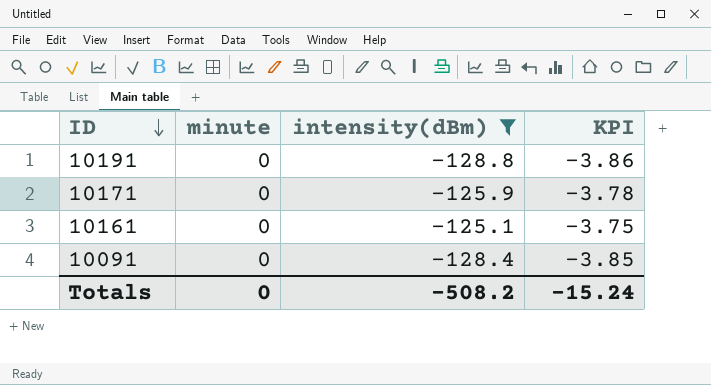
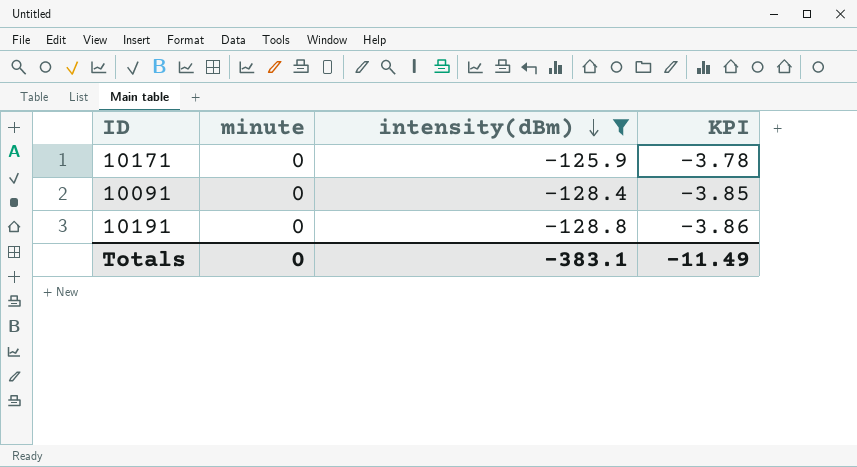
row order: ID descending -> intensity(dBm) descending
row 10161: 0 | -125.1 | -3.75 -> none
Totals | intensity(dBm): -508.2 -> -383.1
Totals | KPI: -15.24 -> -11.49

